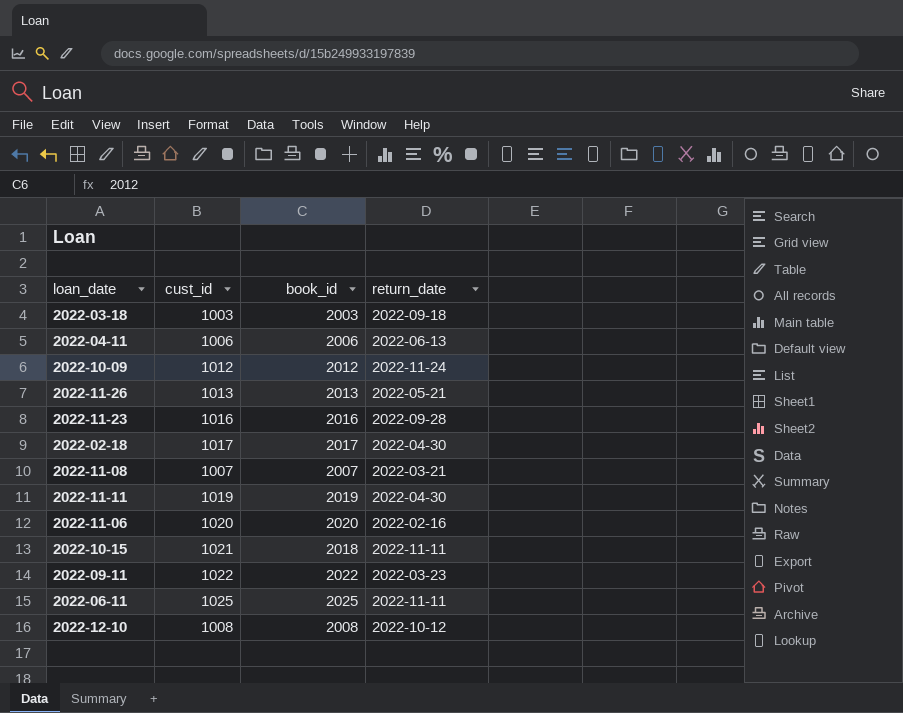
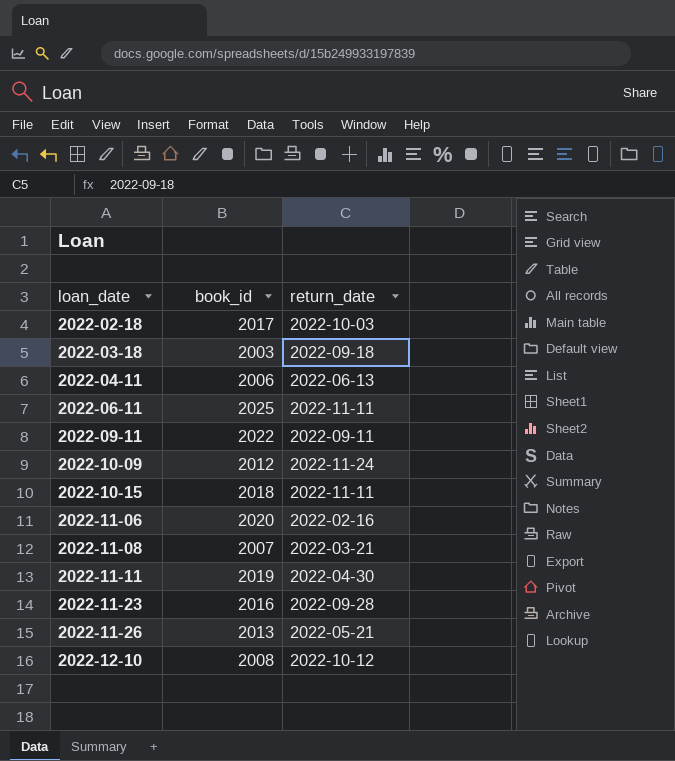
row order: none -> loan_date ascending
column cust_id | position: 2 -> none
2022-02-18 | return_date: 2022-04-30 -> 2022-10-03
2022-09-11 | return_date: 2022-03-23 -> 2022-09-11

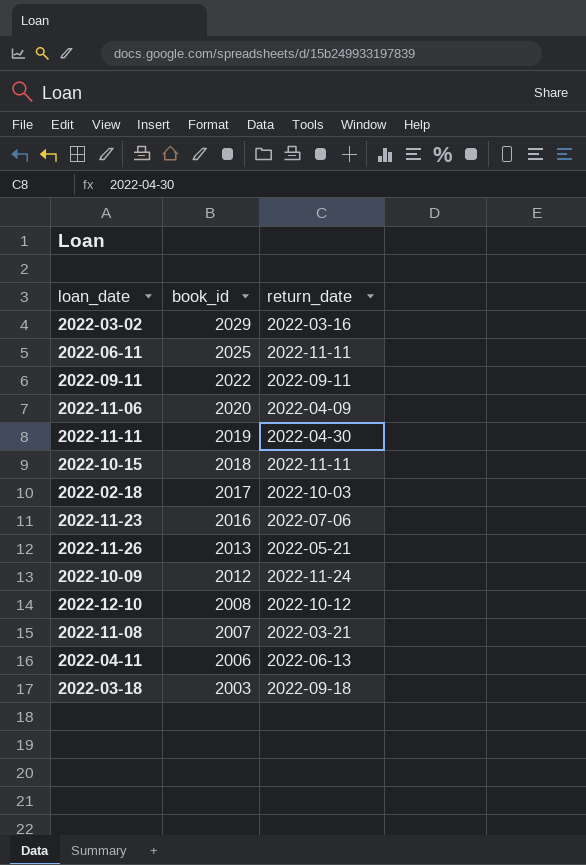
row order: loan_date ascending -> book_id descending
row 2022-03-02: none -> 2029 | 2022-03-16
2022-11-06 | return_date: 2022-02-16 -> 2022-04-09
2022-11-23 | return_date: 2022-09-28 -> 2022-07-06

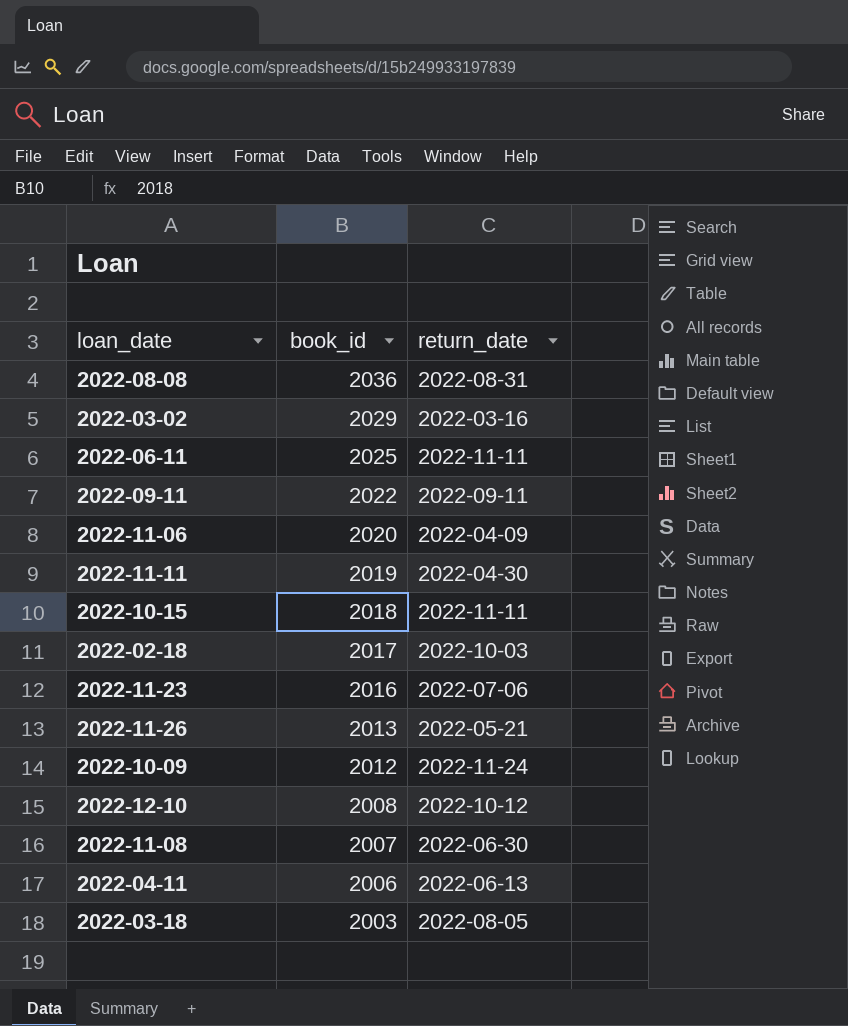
row 2022-08-08: none -> 2036 | 2022-08-31
2022-11-08 | return_date: 2022-03-21 -> 2022-06-30
2022-03-18 | return_date: 2022-09-18 -> 2022-08-05

